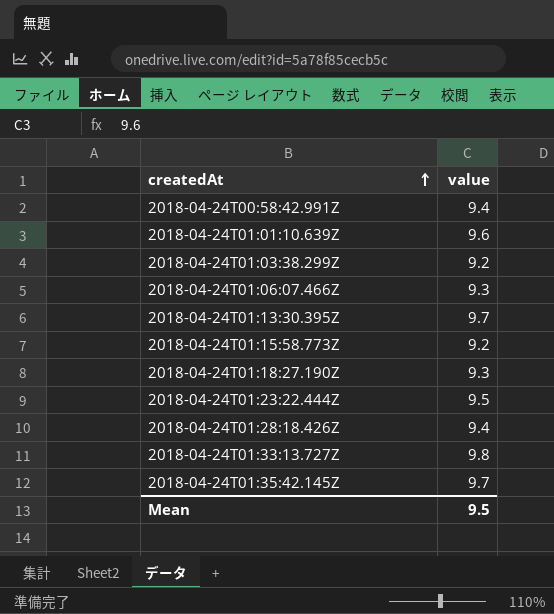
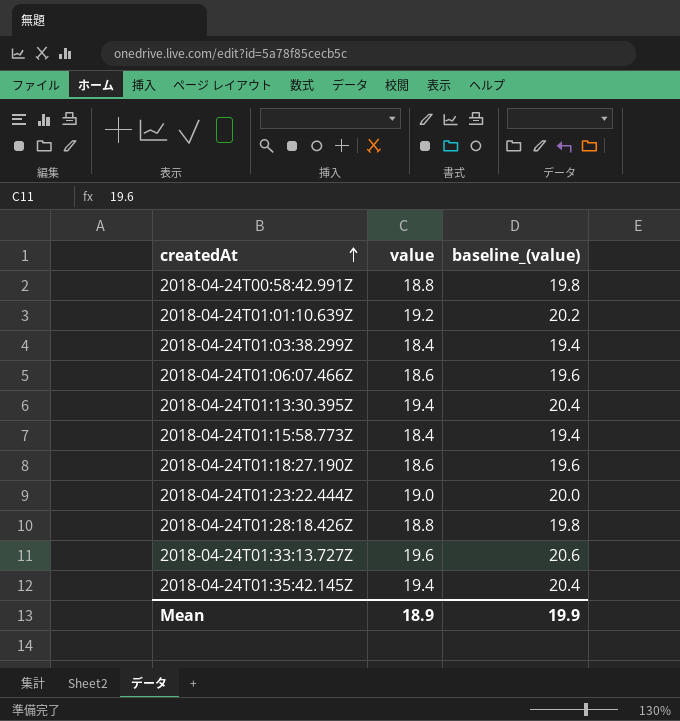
column baseline_(value) | formula: none -> [value] + 1
2018-04-24T00:58:42.991Z | value: 9.4 -> 18.8
2018-04-24T01:01:10.639Z | value: 9.6 -> 19.2
2018-04-24T01:03:38.299Z | value: 9.2 -> 18.4
2018-04-24T01:06:07.466Z | value: 9.3 -> 18.6
2018-04-24T01:13:30.395Z | value: 9.7 -> 19.4
2018-04-24T01:15:58.773Z | value: 9.2 -> 18.4
2018-04-24T01:18:27.190Z | value: 9.3 -> 18.6
2018-04-24T01:23:22.444Z | value: 9.5 -> 19.0
2018-04-24T01:28:18.426Z | value: 9.4 -> 18.8
2018-04-24T01:33:13.727Z | value: 9.8 -> 19.6
2018-04-24T01:35:42.145Z | value: 9.7 -> 19.4
Mean | value: 9.5 -> 18.9

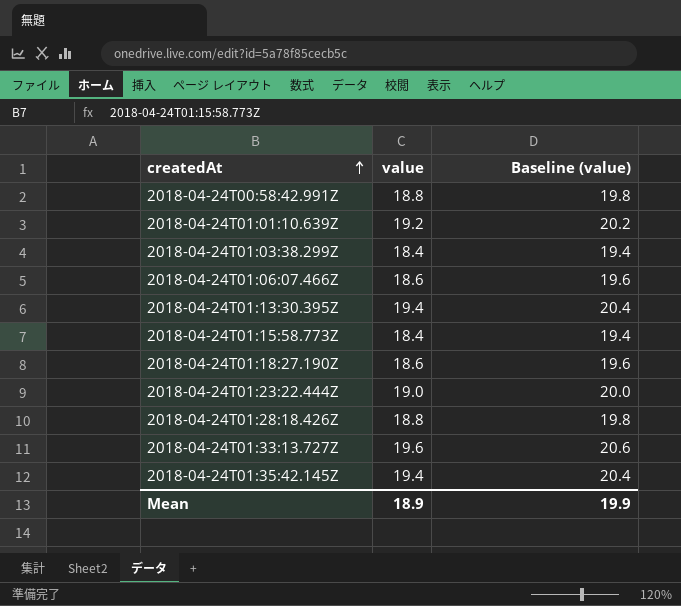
column name: baseline_(value) -> Baseline (value)

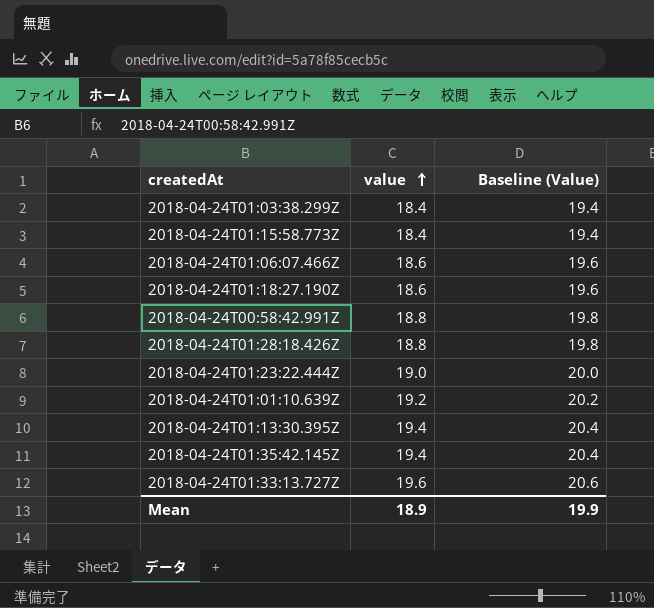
row order: createdAt ascending -> value ascending
column name: Baseline (value) -> Baseline (Value)

